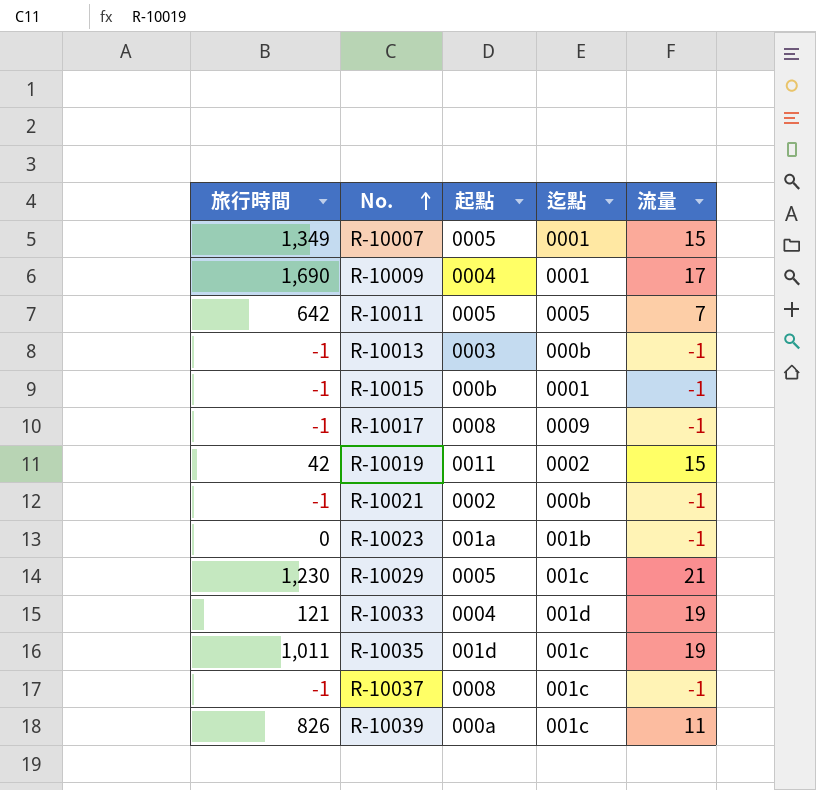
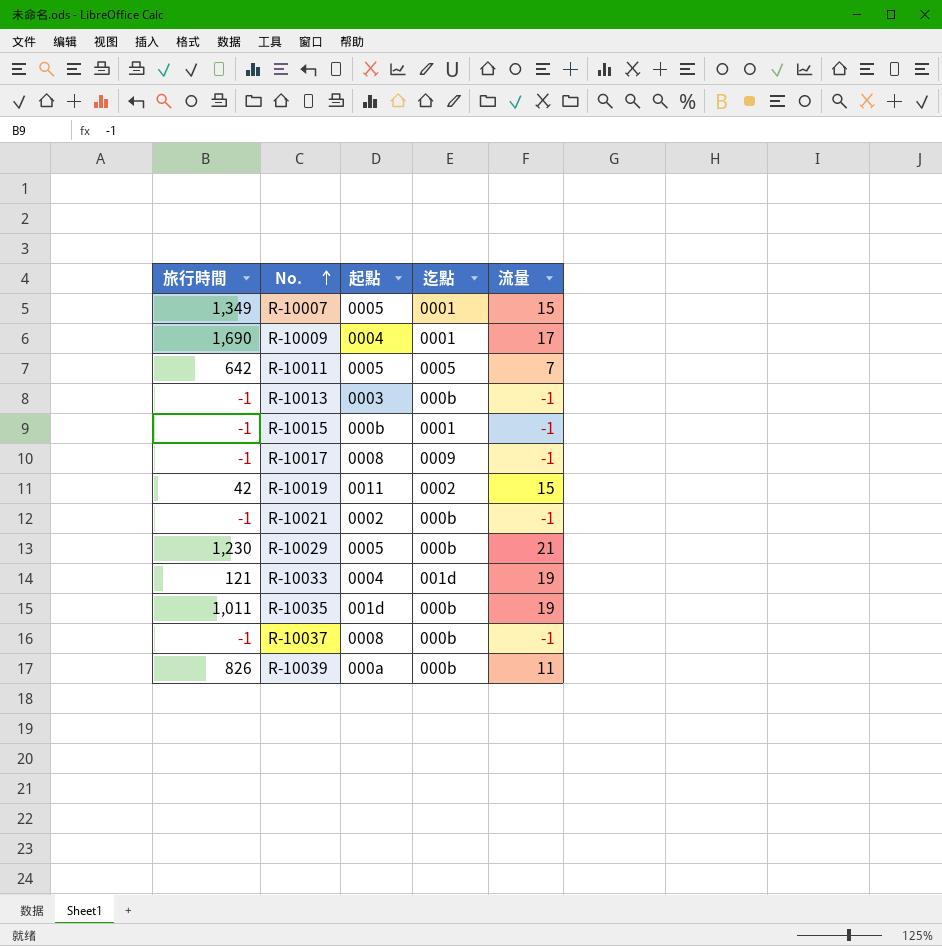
row R-10023: 0 | 001a | 001b | -1 -> none
R-10029 | 迄點: 001c -> 000b
R-10035 | 迄點: 001c -> 000b
R-10037 | 迄點: 001c -> 000b
R-10039 | 迄點: 001c -> 000b

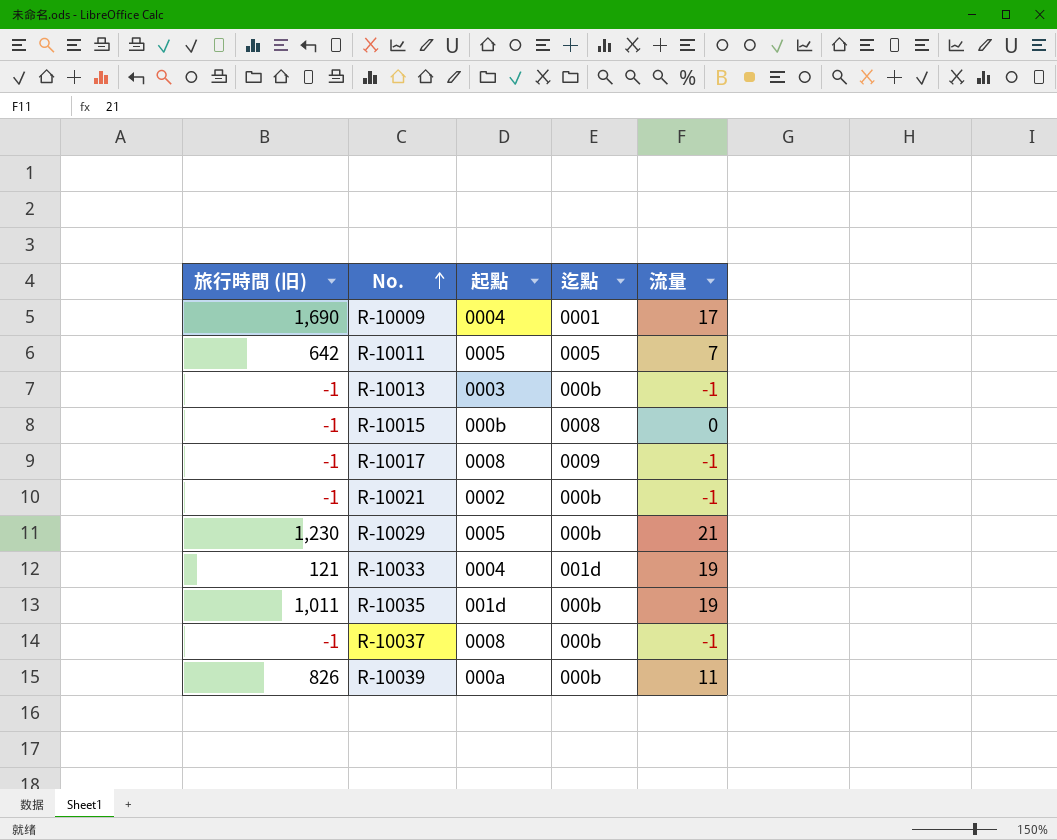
column name: 旅行時間 -> 旅行時間 (旧)
row R-10007: 1,349 | 0005 | 0001 | 15 -> none
row R-10019: 42 | 0011 | 0002 | 15 -> none
R-10015 | 迄點: 0001 -> 0008
R-10015 | 流量: -1 -> 0

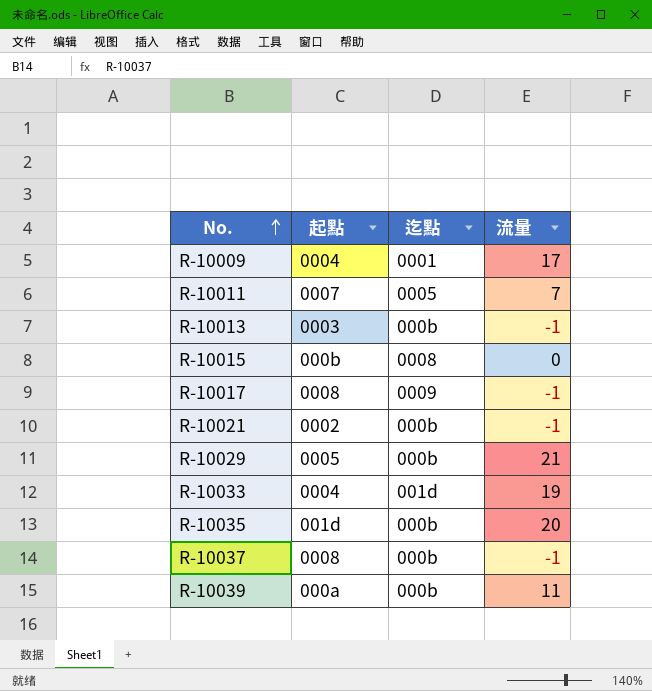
column 旅行時間 (旧) | position: 1 -> none
R-10011 | 起點: 0005 -> 0007
R-10035 | 流量: 19 -> 20

